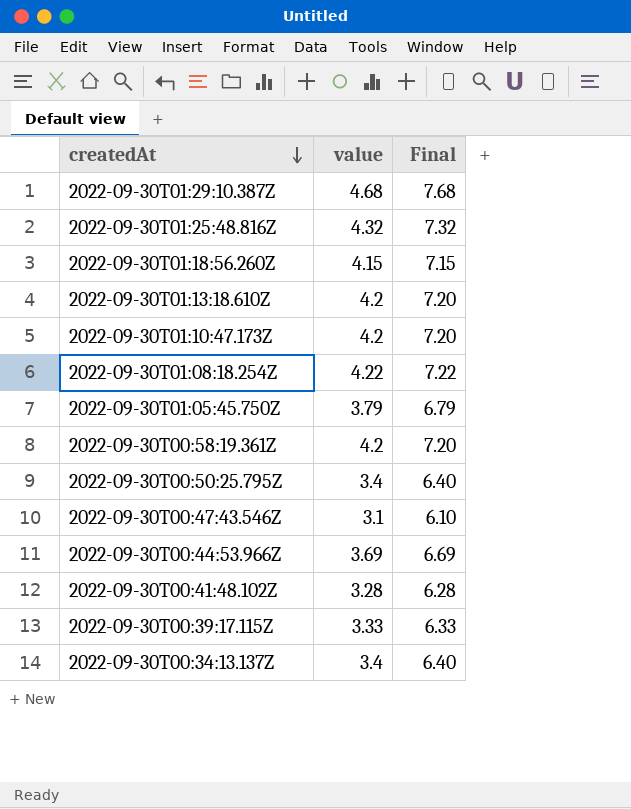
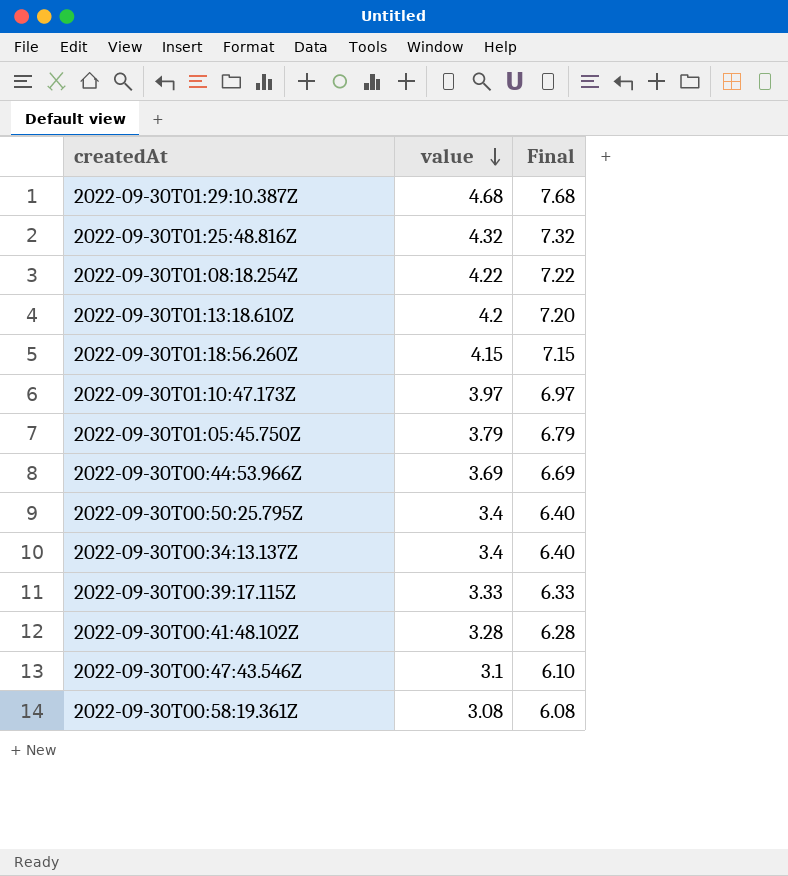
row order: createdAt descending -> value descending
2022-09-30T01:10:47.173Z | value: 4.2 -> 3.97
2022-09-30T01:10:47.173Z | Final: 7.20 -> 6.97
2022-09-30T00:58:19.361Z | value: 4.2 -> 3.08
2022-09-30T00:58:19.361Z | Final: 7.20 -> 6.08

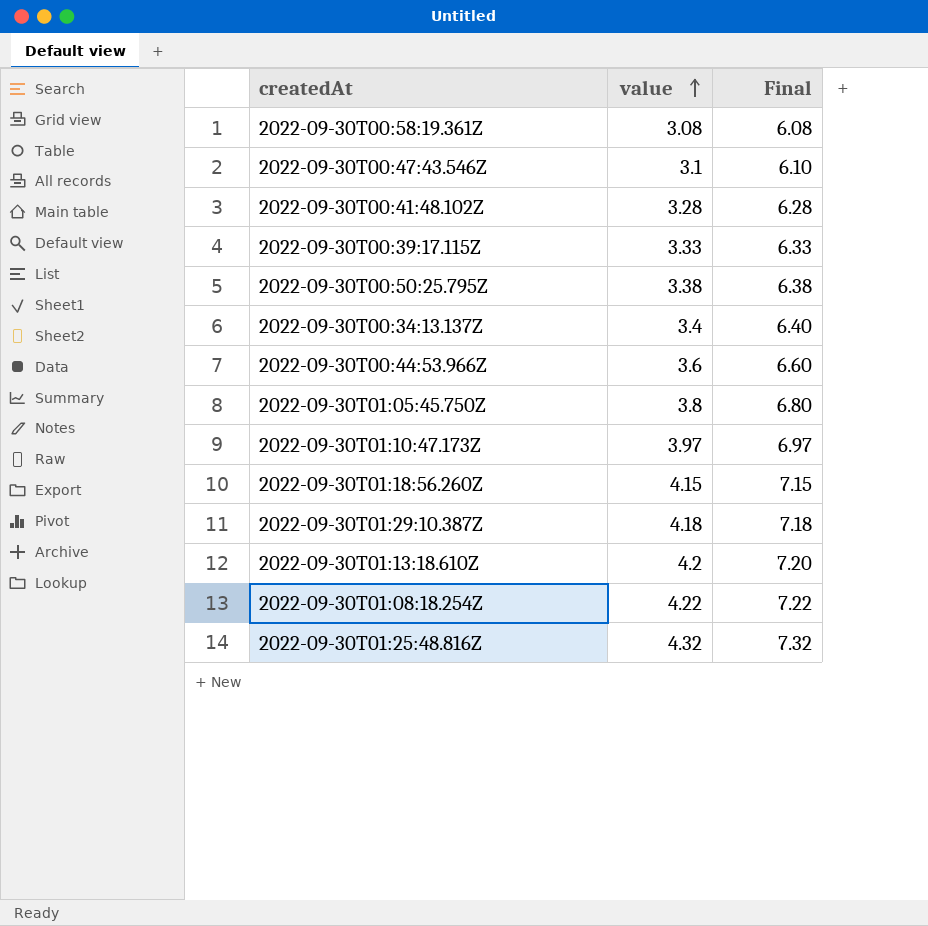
row order: value descending -> value ascending
2022-09-30T00:50:25.795Z | value: 3.4 -> 3.38
2022-09-30T00:50:25.795Z | Final: 6.40 -> 6.38
2022-09-30T00:44:53.966Z | value: 3.69 -> 3.6
2022-09-30T00:44:53.966Z | Final: 6.69 -> 6.60
2022-09-30T01:05:45.750Z | value: 3.79 -> 3.8
2022-09-30T01:05:45.750Z | Final: 6.79 -> 6.80
2022-09-30T01:29:10.387Z | value: 4.68 -> 4.18
2022-09-30T01:29:10.387Z | Final: 7.68 -> 7.18

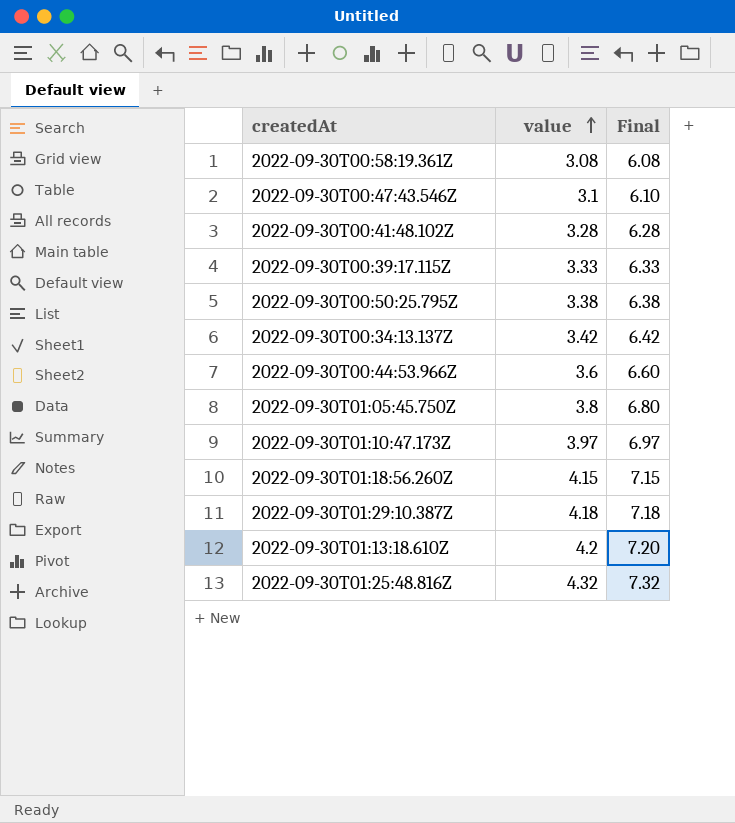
row 2022-09-30T01:08:18.254Z: 4.22 | 7.22 -> none
2022-09-30T00:34:13.137Z | value: 3.4 -> 3.42
2022-09-30T00:34:13.137Z | Final: 6.40 -> 6.42

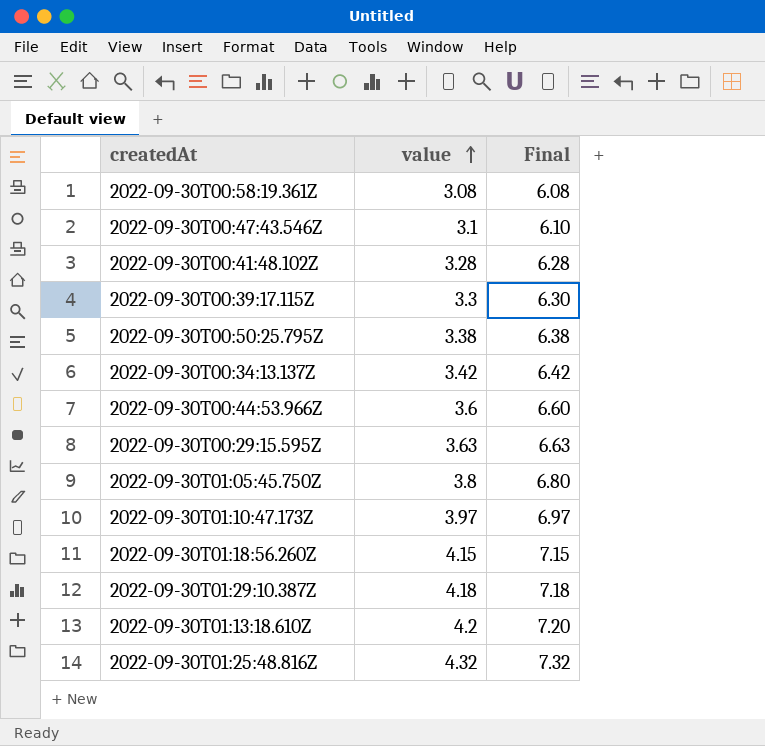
2022-09-30T00:39:17.115Z | value: 3.33 -> 3.3
2022-09-30T00:39:17.115Z | Final: 6.33 -> 6.30
row 2022-09-30T00:29:15.595Z: none -> 3.63 | 6.63

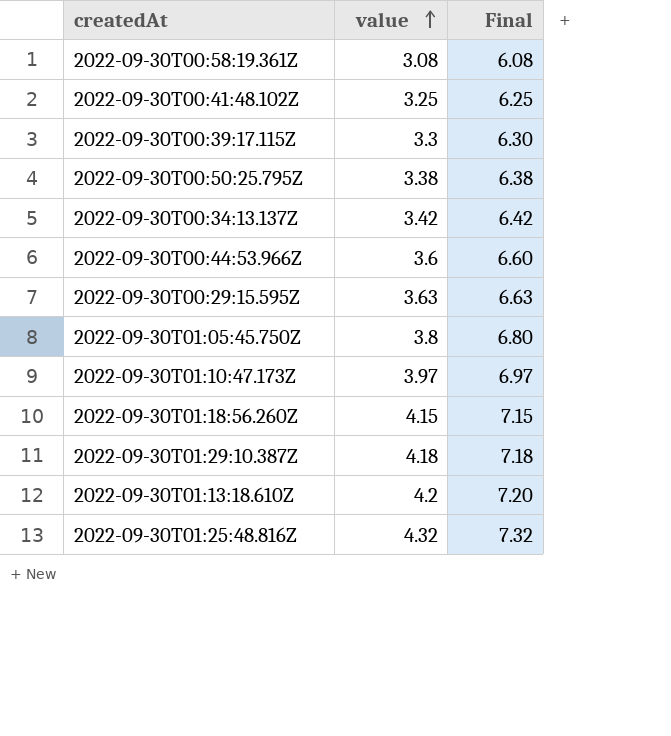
row 2022-09-30T00:47:43.546Z: 3.1 | 6.10 -> none
2022-09-30T00:41:48.102Z | value: 3.28 -> 3.25
2022-09-30T00:41:48.102Z | Final: 6.28 -> 6.25

